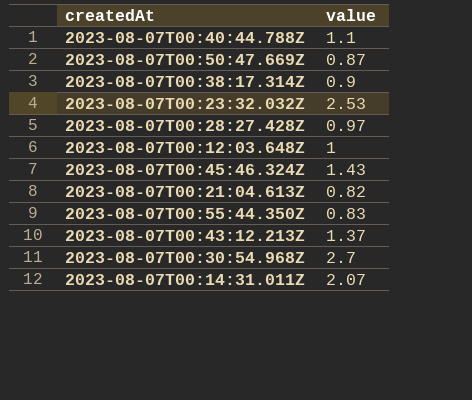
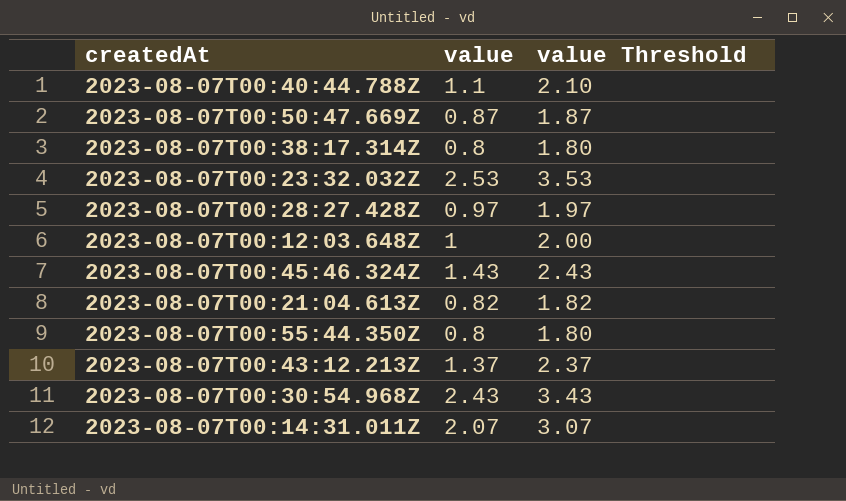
column value Threshold | formula: none -> [value] + 1
2023-08-07T00:38:17.314Z | value: 0.9 -> 0.8
2023-08-07T00:55:44.350Z | value: 0.83 -> 0.8
2023-08-07T00:30:54.968Z | value: 2.7 -> 2.43

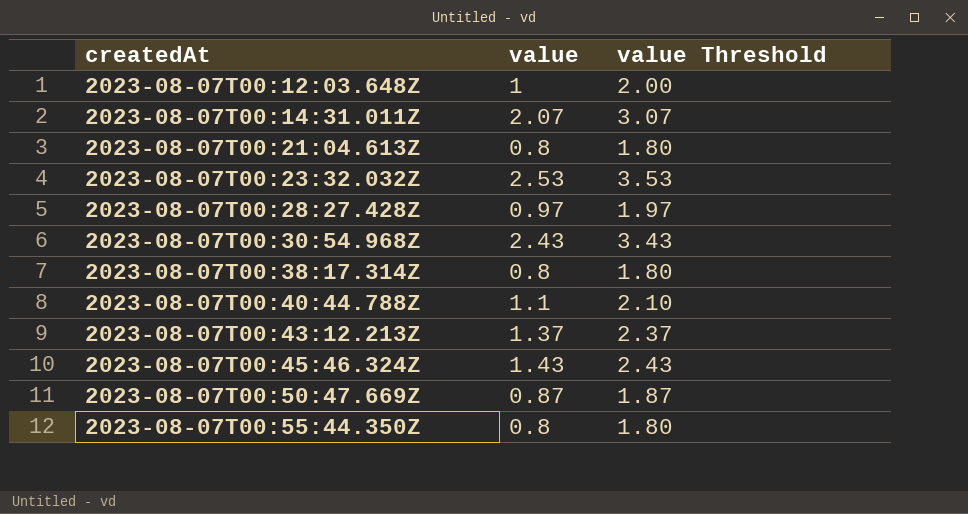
row order: none -> createdAt ascending
2023-08-07T00:21:04.613Z | value: 0.82 -> 0.8
2023-08-07T00:21:04.613Z | value Threshold: 1.82 -> 1.80

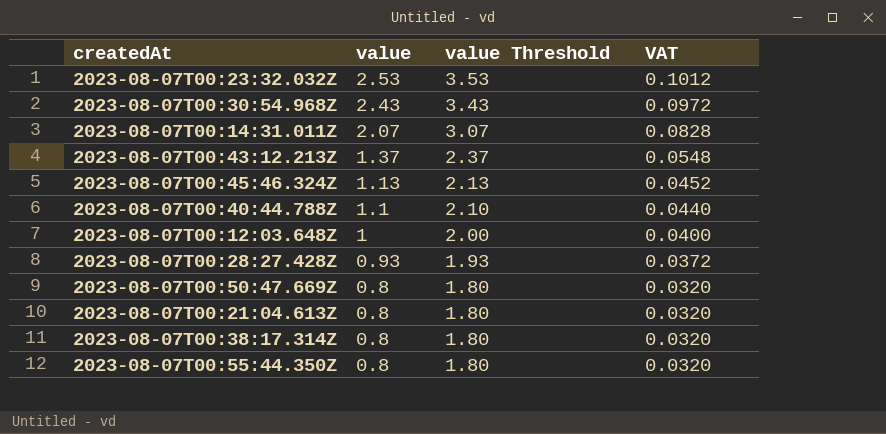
row order: createdAt ascending -> value descending
column VAT | formula: none -> [value] * 0.04
2023-08-07T00:45:46.324Z | value: 1.43 -> 1.13
2023-08-07T00:45:46.324Z | value Threshold: 2.43 -> 2.13
2023-08-07T00:28:27.428Z | value: 0.97 -> 0.93
2023-08-07T00:28:27.428Z | value Threshold: 1.97 -> 1.93
2023-08-07T00:50:47.669Z | value: 0.87 -> 0.8
2023-08-07T00:50:47.669Z | value Threshold: 1.87 -> 1.80

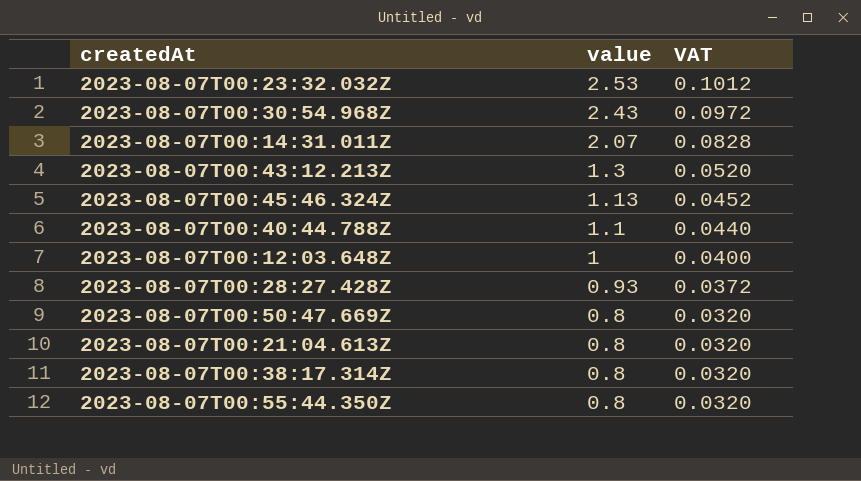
column value Threshold | formula: [value] + 1 -> none
2023-08-07T00:43:12.213Z | value: 1.37 -> 1.3
2023-08-07T00:43:12.213Z | VAT: 0.0548 -> 0.0520

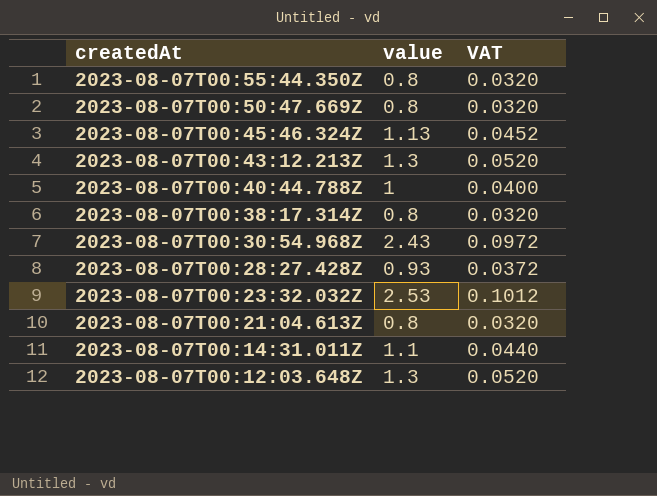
row order: value descending -> createdAt descending
2023-08-07T00:40:44.788Z | value: 1.1 -> 1
2023-08-07T00:40:44.788Z | VAT: 0.0440 -> 0.0400
2023-08-07T00:14:31.011Z | value: 2.07 -> 1.1
2023-08-07T00:14:31.011Z | VAT: 0.0828 -> 0.0440
2023-08-07T00:12:03.648Z | value: 1 -> 1.3
2023-08-07T00:12:03.648Z | VAT: 0.0400 -> 0.0520

